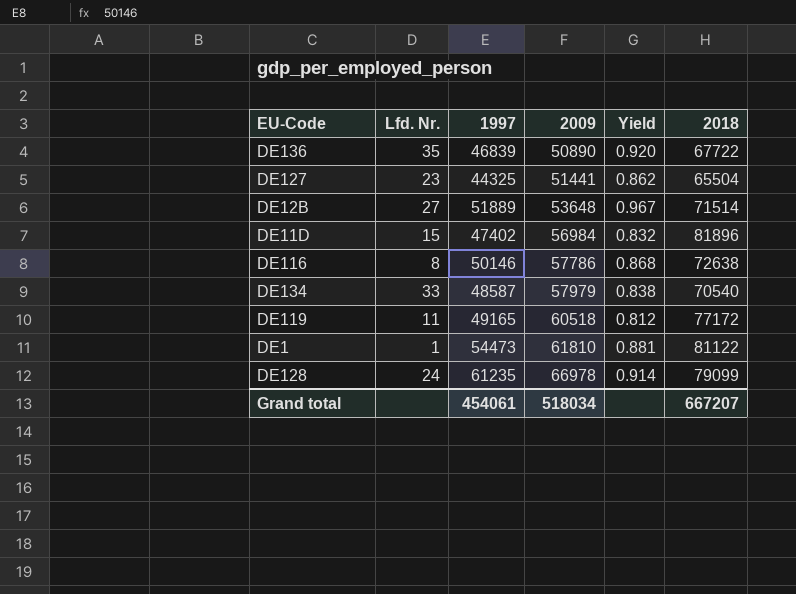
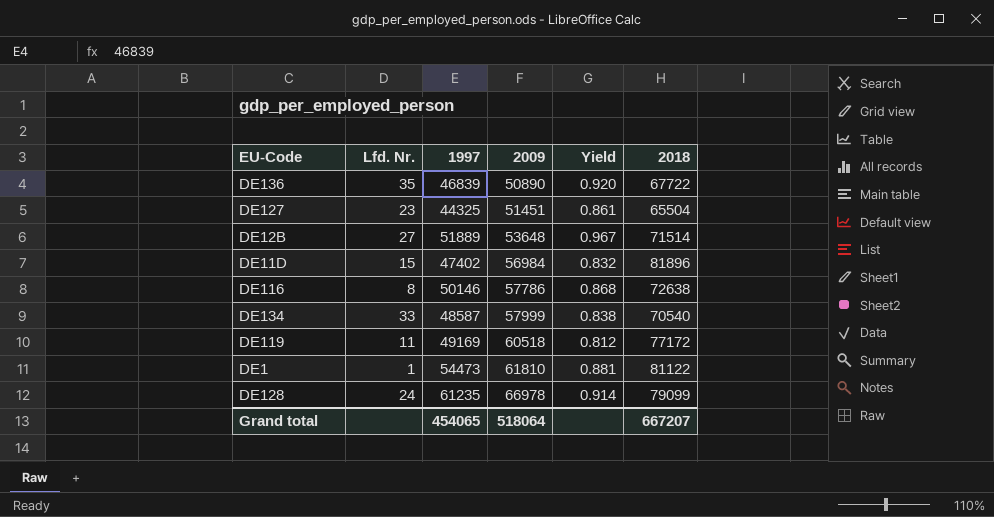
DE127 | 2009: 51441 -> 51451
DE127 | Yield: 0.862 -> 0.861
DE134 | 2009: 57979 -> 57999
DE119 | 1997: 49165 -> 49169
Grand total | 1997: 454061 -> 454065
Grand total | 2009: 518034 -> 518064

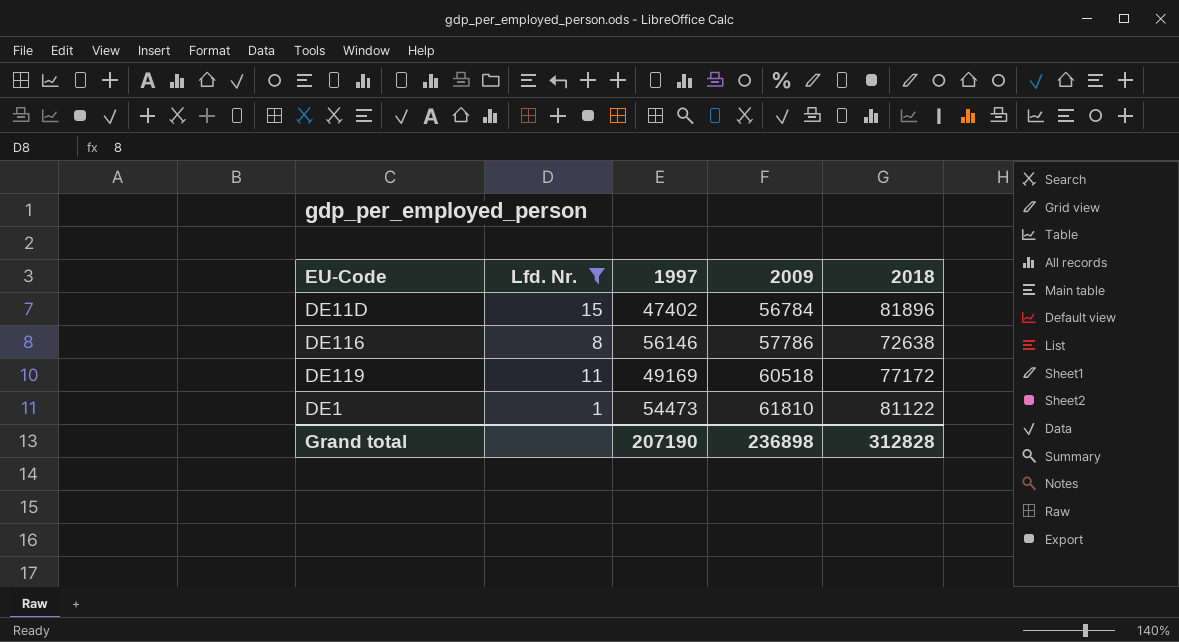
filter: none -> Lfd. Nr. <= 15
column Yield | formula: [1997] / [2009] -> none
DE11D | 2009: 56984 -> 56784
DE116 | 1997: 50146 -> 56146
Grand total | 1997: 454065 -> 207190
Grand total | 2009: 518064 -> 236898
Grand total | 2018: 667207 -> 312828

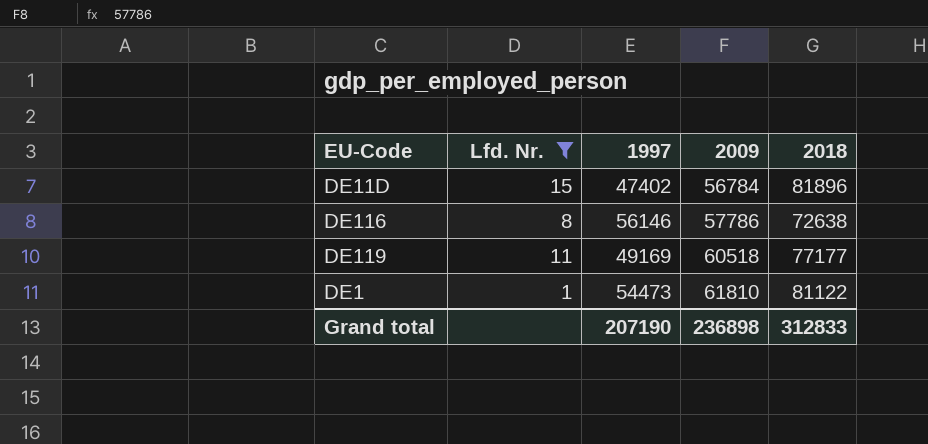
DE119 | 2018: 77172 -> 77177
Grand total | 2018: 312828 -> 312833

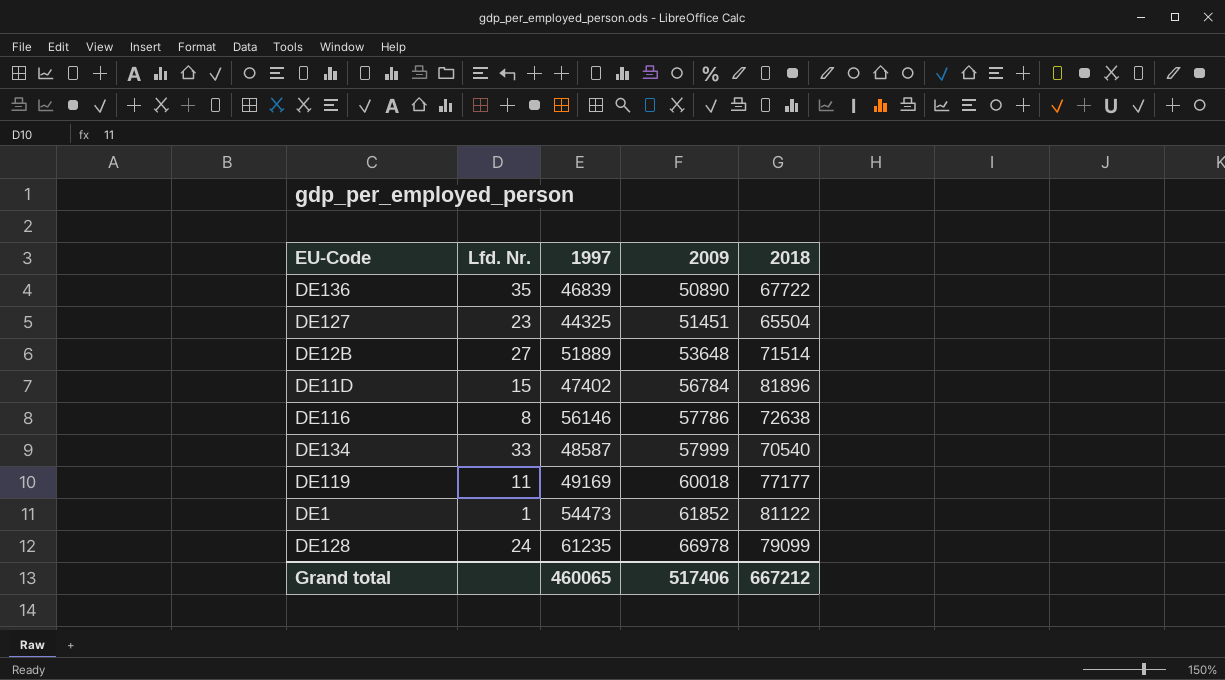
filter: Lfd. Nr. <= 15 -> none
DE119 | 2009: 60518 -> 60018
DE1 | 2009: 61810 -> 61852
Grand total | 1997: 207190 -> 460065
Grand total | 2009: 236898 -> 517406
Grand total | 2018: 312833 -> 667212

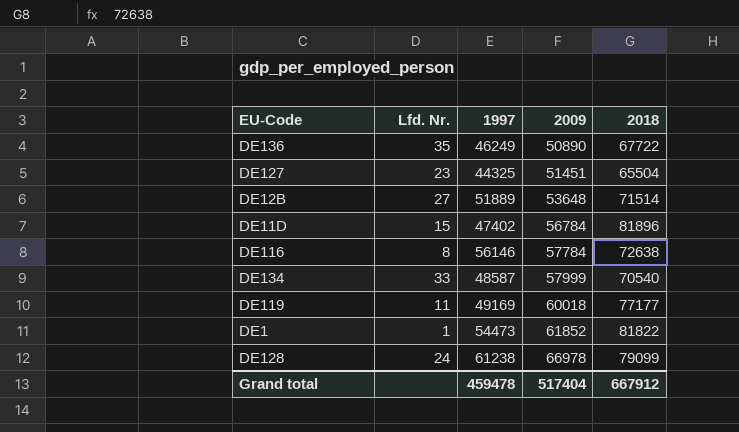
DE136 | 1997: 46839 -> 46249
DE116 | 2009: 57786 -> 57784
DE1 | 2018: 81122 -> 81822
DE128 | 1997: 61235 -> 61238
Grand total | 1997: 460065 -> 459478
Grand total | 2009: 517406 -> 517404
Grand total | 2018: 667212 -> 667912

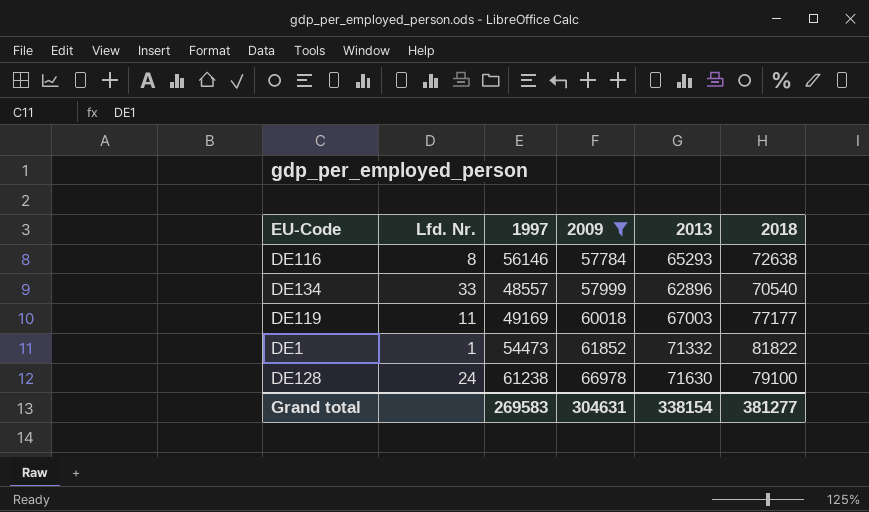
filter: none -> 2009 >= 57784
column 2013 | position: none -> 5
DE134 | 1997: 48587 -> 48557
DE128 | 2018: 79099 -> 79100
Grand total | 1997: 459478 -> 269583
Grand total | 2009: 517404 -> 304631
Grand total | 2018: 667912 -> 381277

